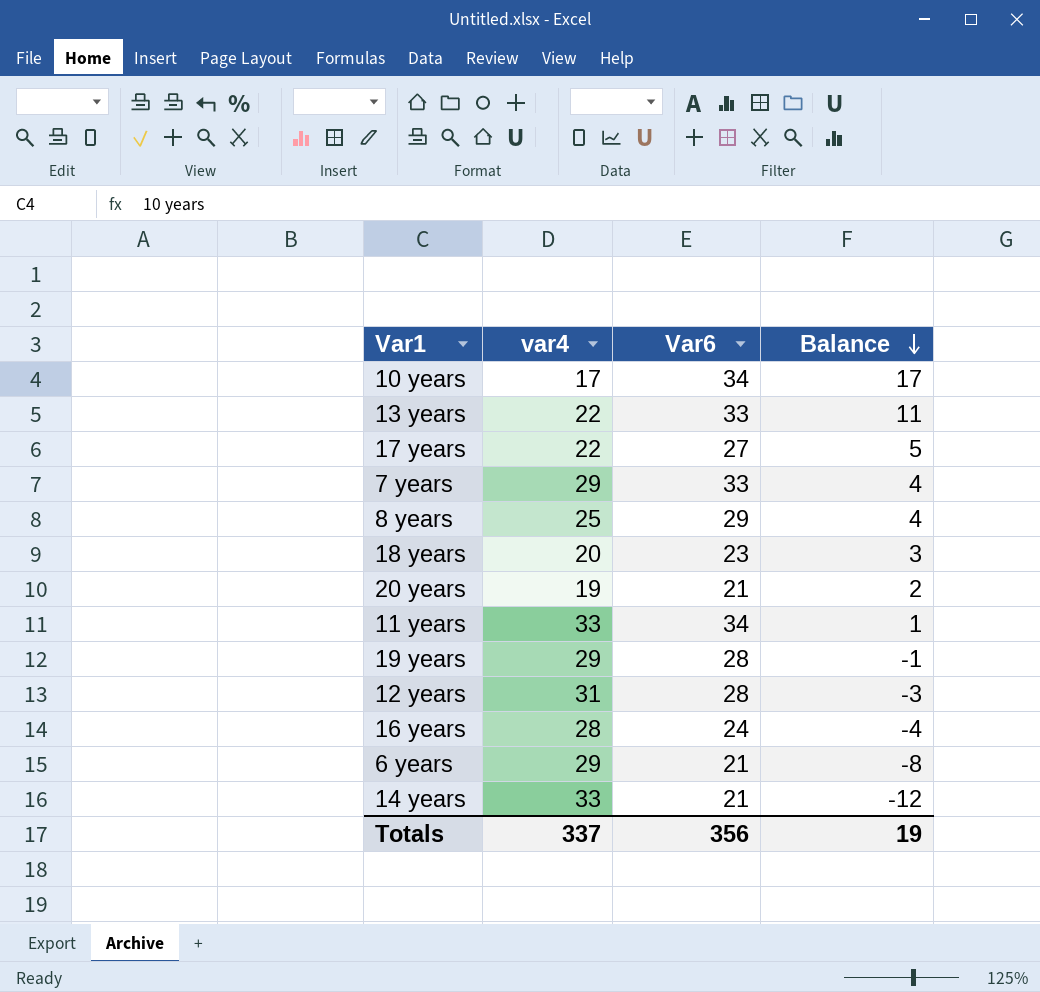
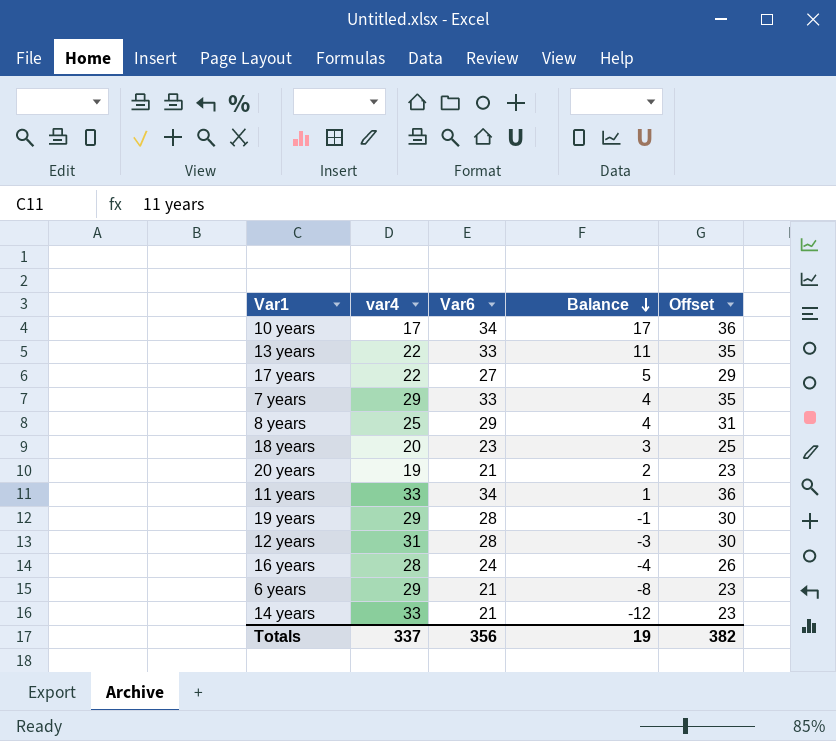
column Offset | formula: none -> [Var6] + 2

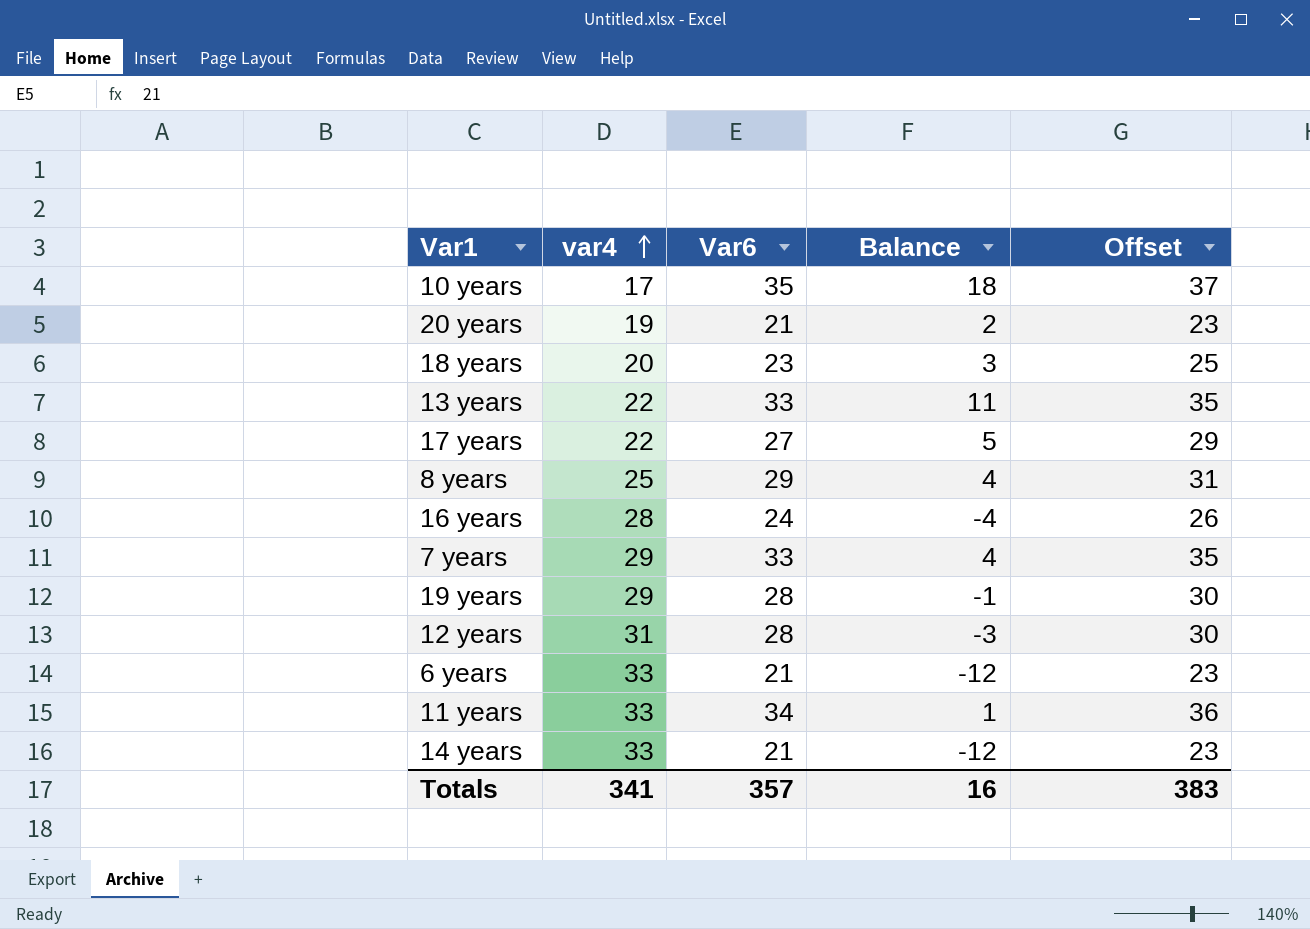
row order: Balance descending -> var4 ascending
10 years | Var6: 34 -> 35
10 years | Balance: 17 -> 18
10 years | Offset: 36 -> 37
6 years | var4: 29 -> 33
6 years | Balance: -8 -> -12
Totals | var4: 337 -> 341
Totals | Var6: 356 -> 357
Totals | Balance: 19 -> 16
Totals | Offset: 382 -> 383

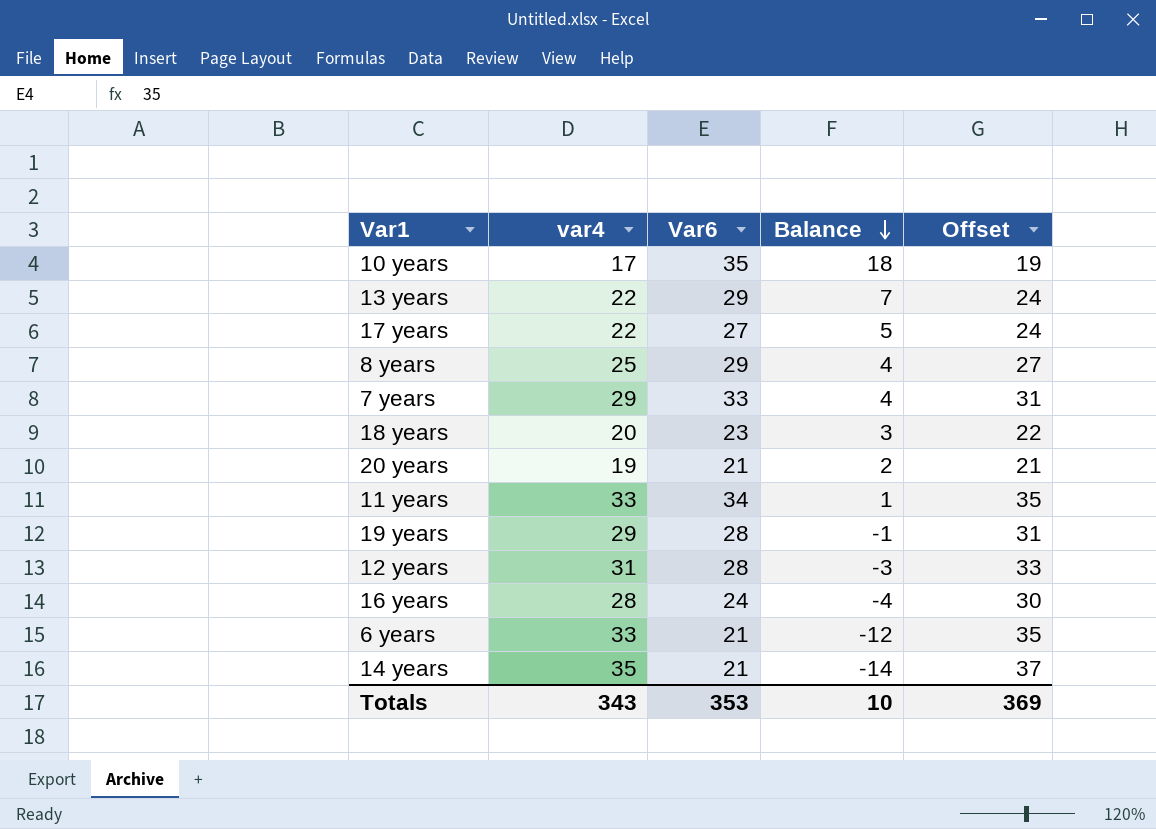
row order: var4 ascending -> Balance descending
column Offset | formula: [Var6] + 2 -> [var4] + 2
13 years | Var6: 33 -> 29
13 years | Balance: 11 -> 7
14 years | var4: 33 -> 35
14 years | Balance: -12 -> -14
Totals | var4: 341 -> 343
Totals | Var6: 357 -> 353
Totals | Balance: 16 -> 10
Totals | Offset: 383 -> 369

